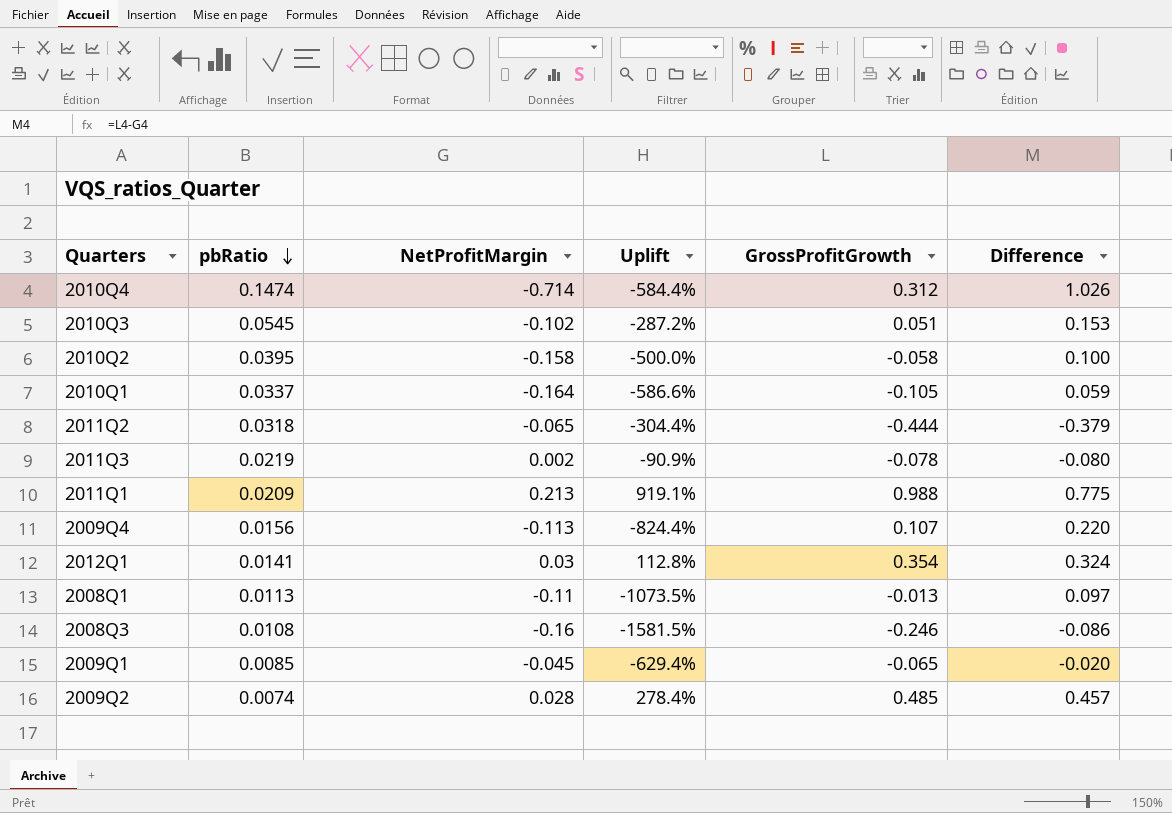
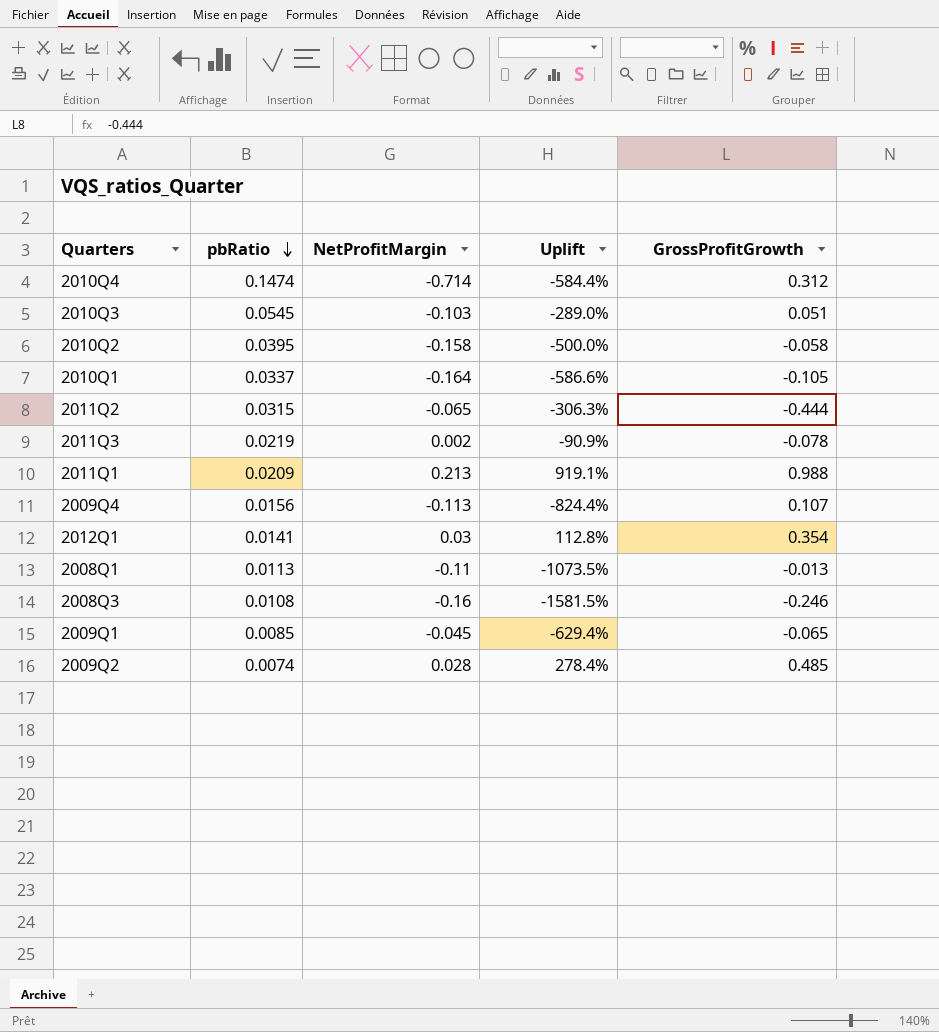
column Difference | formula: [GrossProfitGrowth] - [NetProfitMargin] -> none
2010Q3 | NetProfitMargin: -0.102 -> -0.103
2010Q3 | Uplift: -287.2% -> -289.0%
2011Q2 | pbRatio: 0.0318 -> 0.0315
2011Q2 | Uplift: -304.4% -> -306.3%

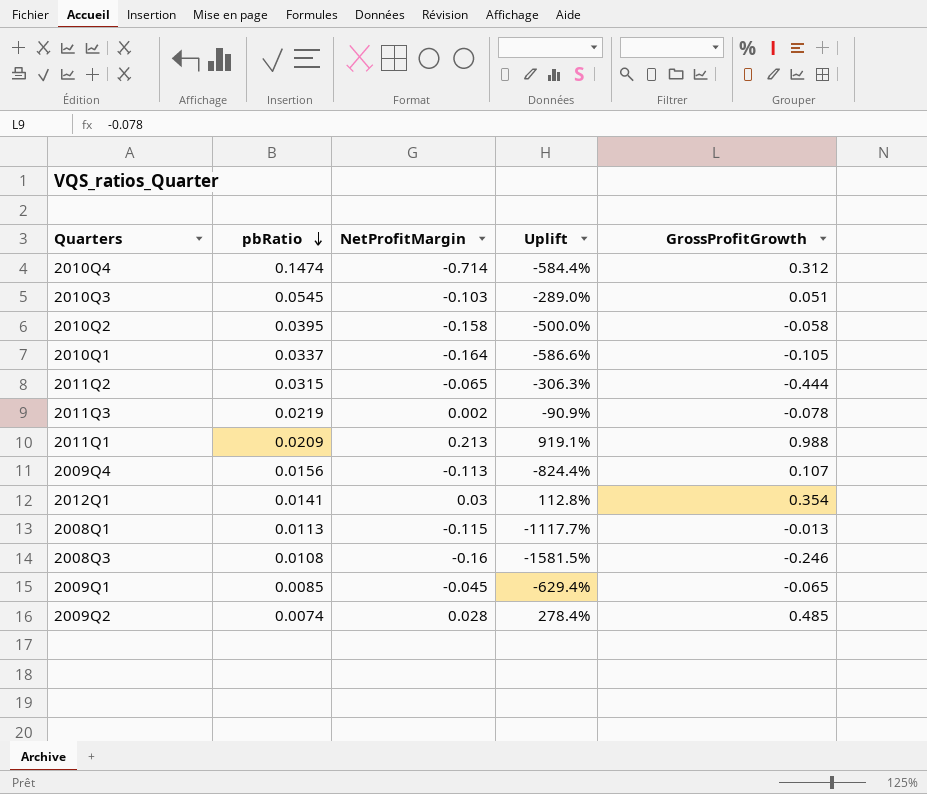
2008Q1 | NetProfitMargin: -0.11 -> -0.115
2008Q1 | Uplift: -1073.5% -> -1117.7%

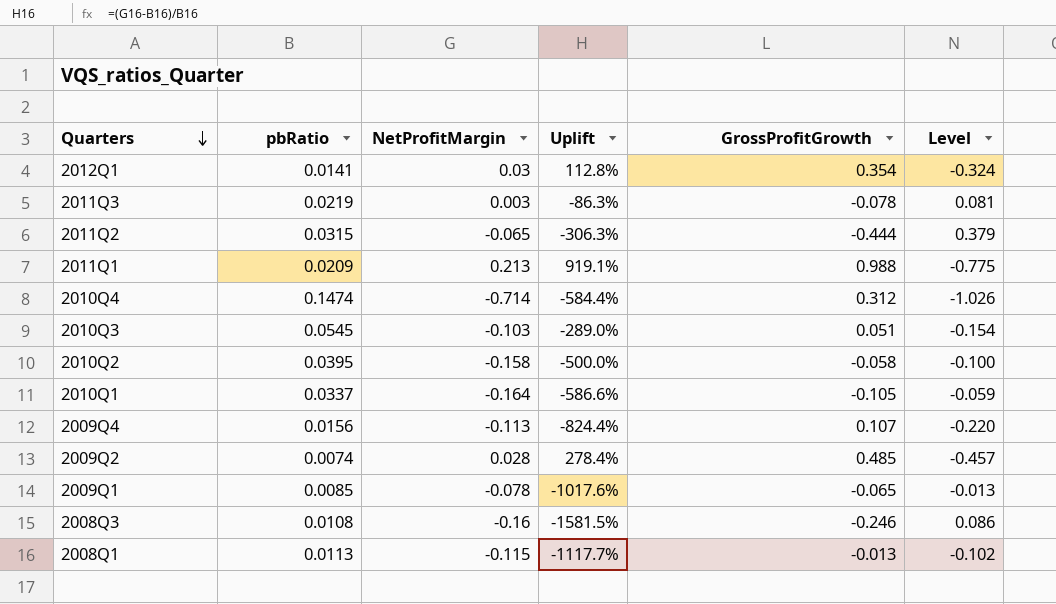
row order: pbRatio descending -> Quarters descending
column Level | formula: none -> [NetProfitMargin] - [GrossProfitGrowth]
2011Q3 | NetProfitMargin: 0.002 -> 0.003
2011Q3 | Uplift: -90.9% -> -86.3%
2009Q1 | NetProfitMargin: -0.045 -> -0.078
2009Q1 | Uplift: -629.4% -> -1017.6%

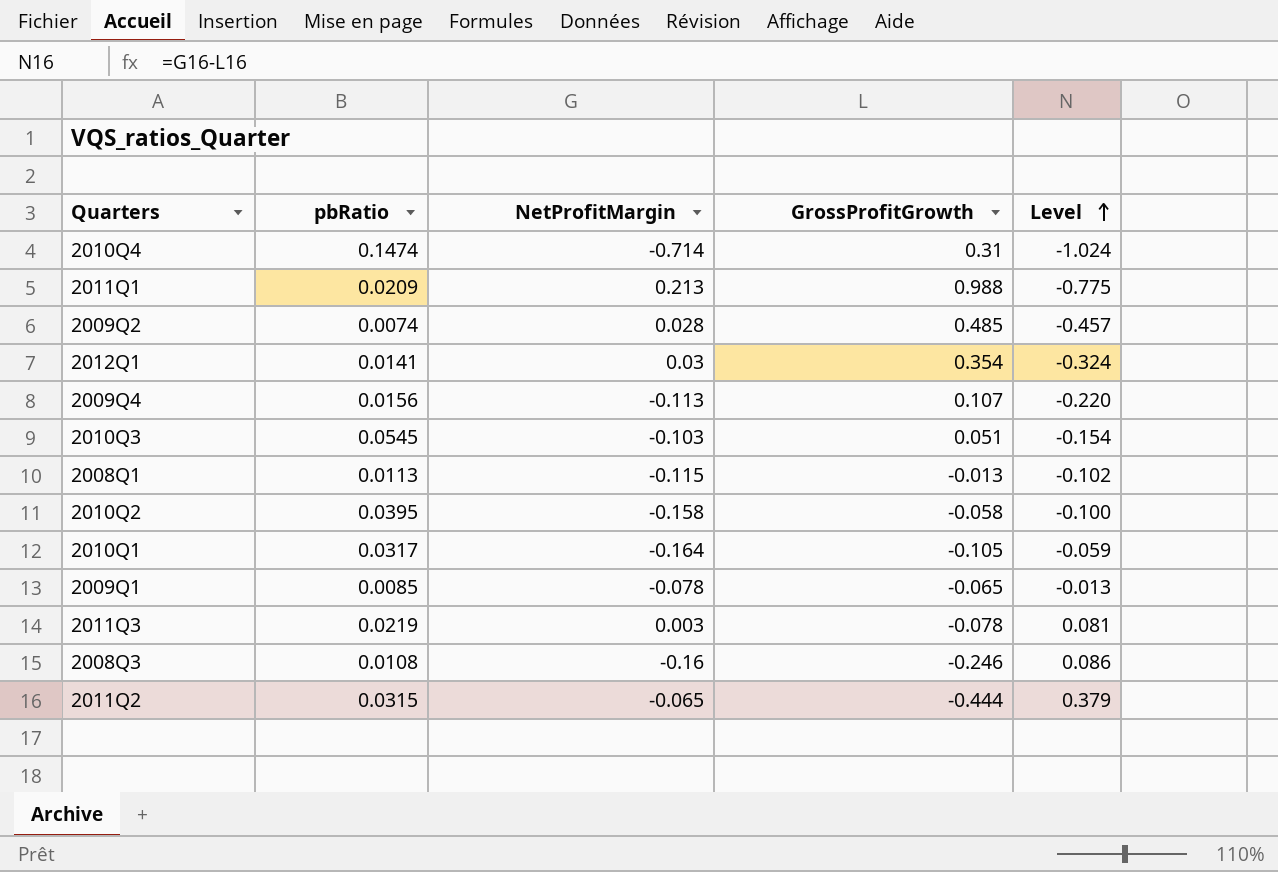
row order: Quarters descending -> Level ascending
column Uplift | formula: ([NetProfitMargin] - [pbRatio]) / [pbRatio] -> none
2010Q4 | GrossProfitGrowth: 0.312 -> 0.31
2010Q4 | Level: -1.026 -> -1.024
2010Q1 | pbRatio: 0.0337 -> 0.0317

